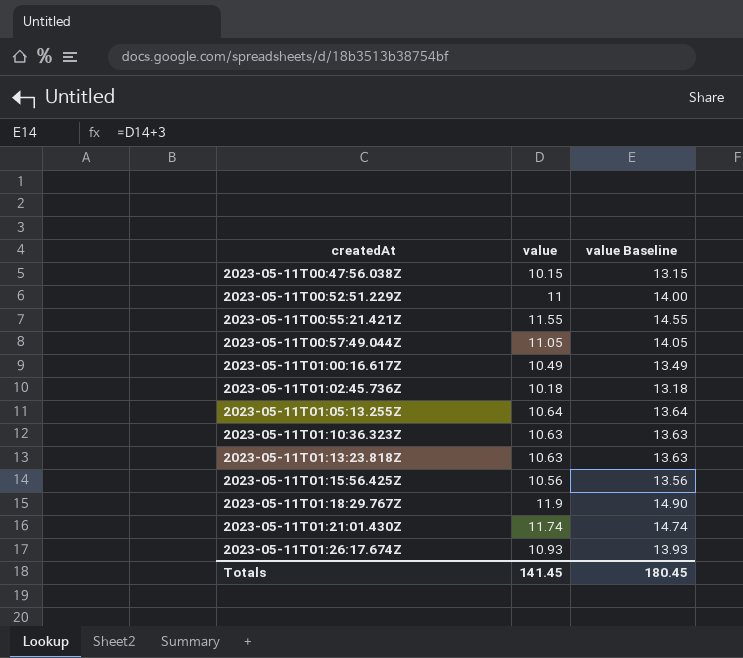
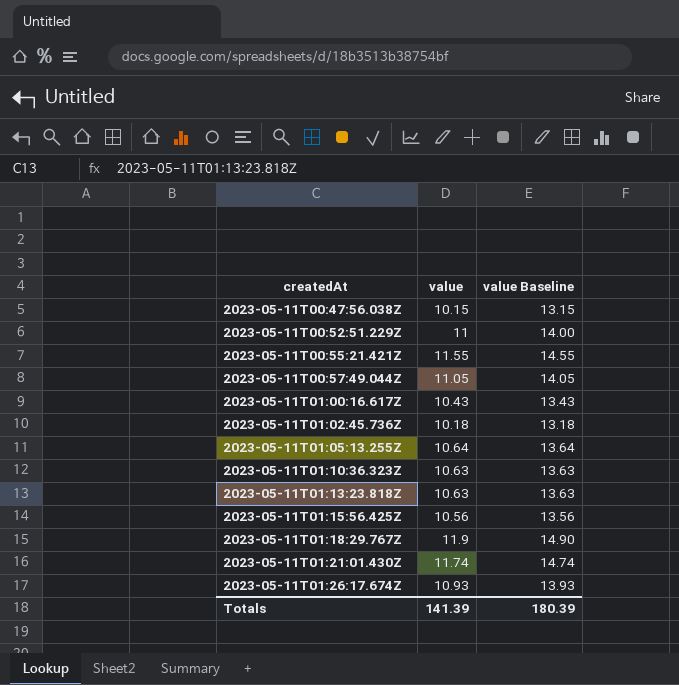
2023-05-11T01:00:16.617Z | value: 10.49 -> 10.43
2023-05-11T01:00:16.617Z | value Baseline: 13.49 -> 13.43
Totals | value: 141.45 -> 141.39
Totals | value Baseline: 180.45 -> 180.39

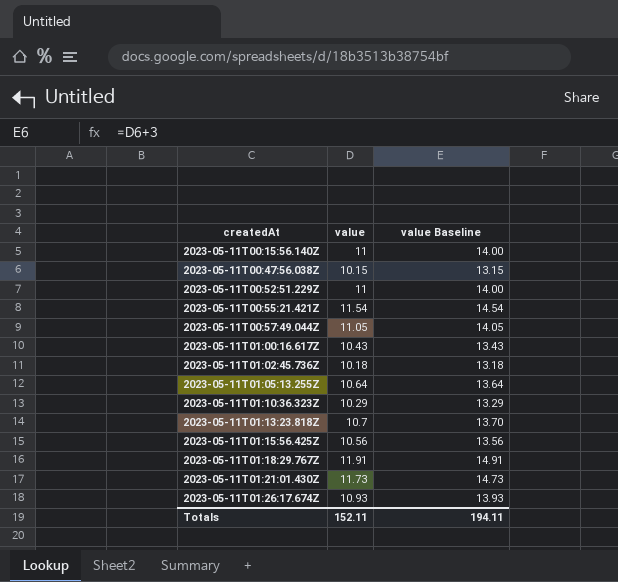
row 2023-05-11T00:15:56.140Z: none -> 11 | 14.00
2023-05-11T00:55:21.421Z | value: 11.55 -> 11.54
2023-05-11T00:55:21.421Z | value Baseline: 14.55 -> 14.54
2023-05-11T01:10:36.323Z | value: 10.63 -> 10.29
2023-05-11T01:10:36.323Z | value Baseline: 13.63 -> 13.29
2023-05-11T01:13:23.818Z | value: 10.63 -> 10.7
2023-05-11T01:13:23.818Z | value Baseline: 13.63 -> 13.70
2023-05-11T01:18:29.767Z | value: 11.9 -> 11.91
2023-05-11T01:18:29.767Z | value Baseline: 14.90 -> 14.91
2023-05-11T01:21:01.430Z | value: 11.74 -> 11.73
2023-05-11T01:21:01.430Z | value Baseline: 14.74 -> 14.73
Totals | value: 141.39 -> 152.11
Totals | value Baseline: 180.39 -> 194.11

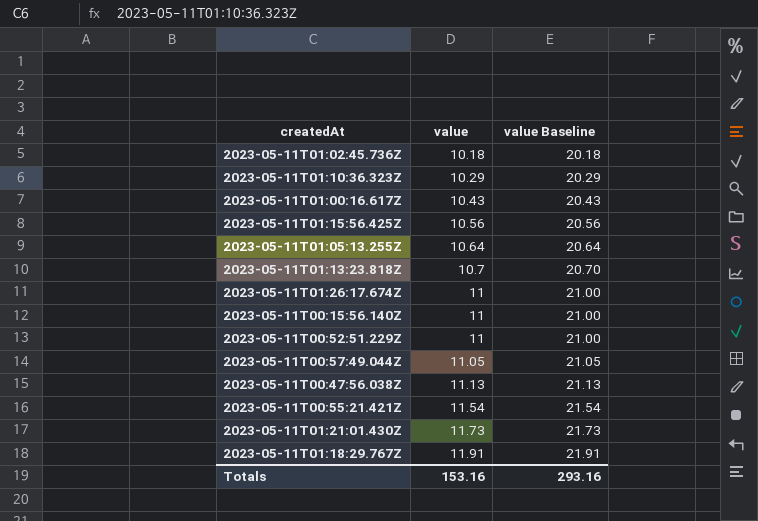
row order: createdAt ascending -> value ascending
column value Baseline | formula: [value] + 3 -> [value] + 10
2023-05-11T01:26:17.674Z | value: 10.93 -> 11
2023-05-11T00:47:56.038Z | value: 10.15 -> 11.13
Totals | value: 152.11 -> 153.16
Totals | value Baseline: 194.11 -> 293.16

